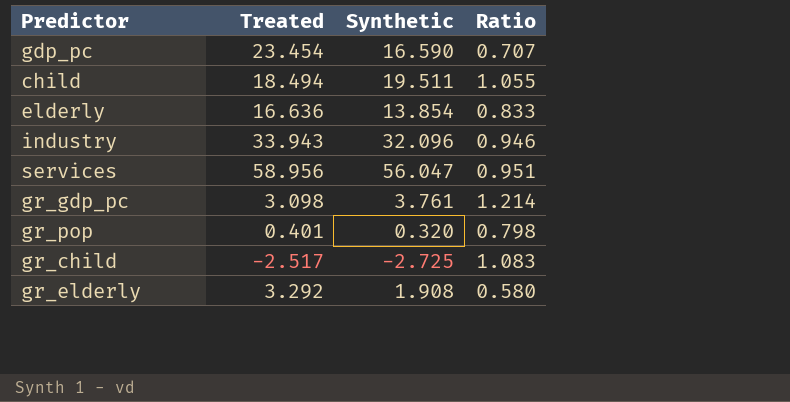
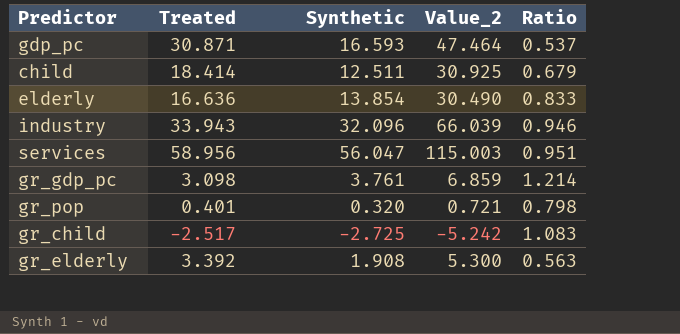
column Value_2 | formula: none -> [Treated] + [Synthetic]
gdp_pc | Treated: 23.454 -> 30.871
gdp_pc | Synthetic: 16.590 -> 16.593
gdp_pc | Ratio: 0.707 -> 0.537
child | Treated: 18.494 -> 18.414
child | Synthetic: 19.511 -> 12.511
child | Ratio: 1.055 -> 0.679
gr_elderly | Treated: 3.292 -> 3.392
gr_elderly | Ratio: 0.580 -> 0.563

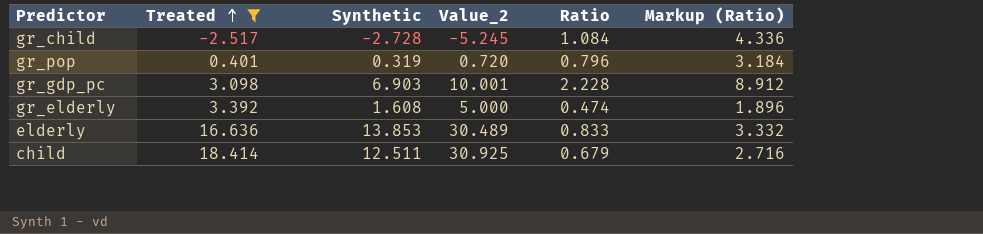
filter: none -> Treated <= 18.414
row order: none -> Treated ascending
column Markup (Ratio) | formula: none -> [Ratio] * 4
gr_child | Synthetic: -2.725 -> -2.728
gr_child | Value_2: -5.242 -> -5.245
gr_child | Ratio: 1.083 -> 1.084
gr_pop | Synthetic: 0.320 -> 0.319
gr_pop | Value_2: 0.721 -> 0.720
gr_pop | Ratio: 0.798 -> 0.796
gr_gdp_pc | Synthetic: 3.761 -> 6.903
gr_gdp_pc | Value_2: 6.859 -> 10.001
gr_gdp_pc | Ratio: 1.214 -> 2.228
gr_elderly | Synthetic: 1.908 -> 1.608
gr_elderly | Value_2: 5.300 -> 5.000
gr_elderly | Ratio: 0.563 -> 0.474
elderly | Synthetic: 13.854 -> 13.853
elderly | Value_2: 30.490 -> 30.489

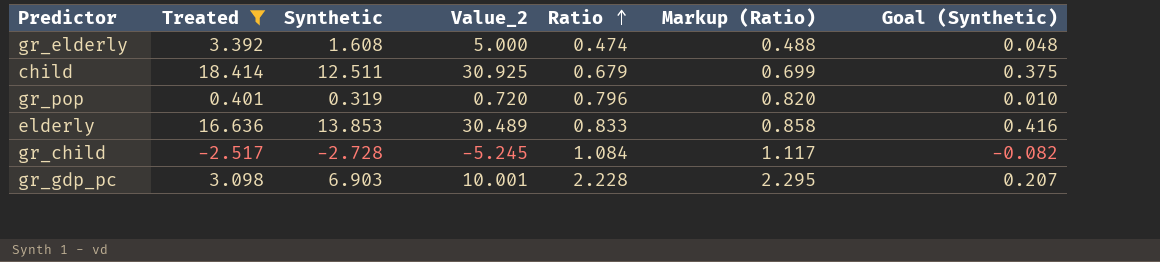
row order: Treated ascending -> Ratio ascending
column Markup (Ratio) | formula: [Ratio] * 4 -> [Ratio] * 1.03
column Goal (Synthetic) | formula: none -> [Synthetic] * 0.03

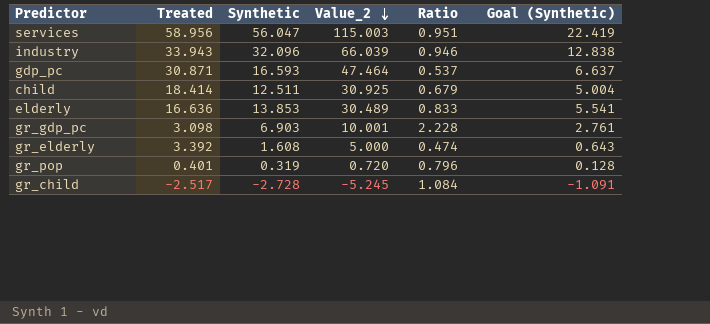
filter: Treated <= 18.414 -> none
row order: Ratio ascending -> Value_2 descending
column Markup (Ratio) | formula: [Ratio] * 1.03 -> none
column Goal (Synthetic) | formula: [Synthetic] * 0.03 -> [Synthetic] * 0.4

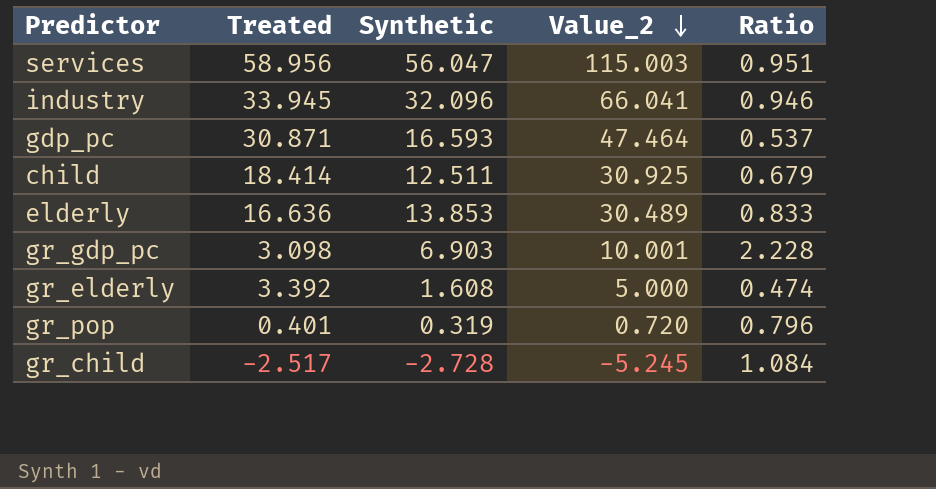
column Goal (Synthetic) | formula: [Synthetic] * 0.4 -> none
industry | Treated: 33.943 -> 33.945
industry | Value_2: 66.039 -> 66.041

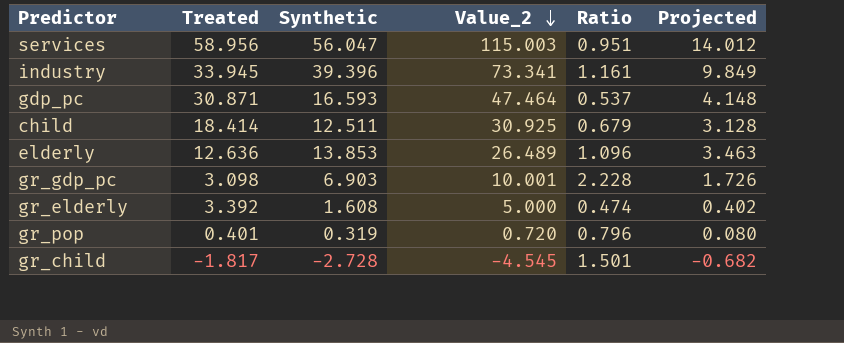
column Projected | formula: none -> [Synthetic] * 0.25
industry | Synthetic: 32.096 -> 39.396
industry | Value_2: 66.041 -> 73.341
industry | Ratio: 0.946 -> 1.161
elderly | Treated: 16.636 -> 12.636
elderly | Value_2: 30.489 -> 26.489
elderly | Ratio: 0.833 -> 1.096
gr_child | Treated: -2.517 -> -1.817
gr_child | Value_2: -5.245 -> -4.545
gr_child | Ratio: 1.084 -> 1.501

